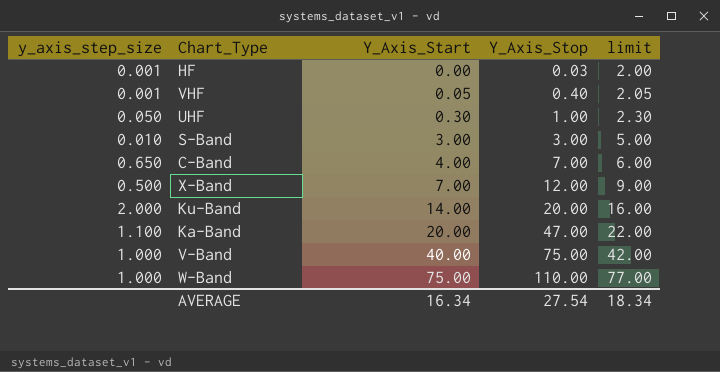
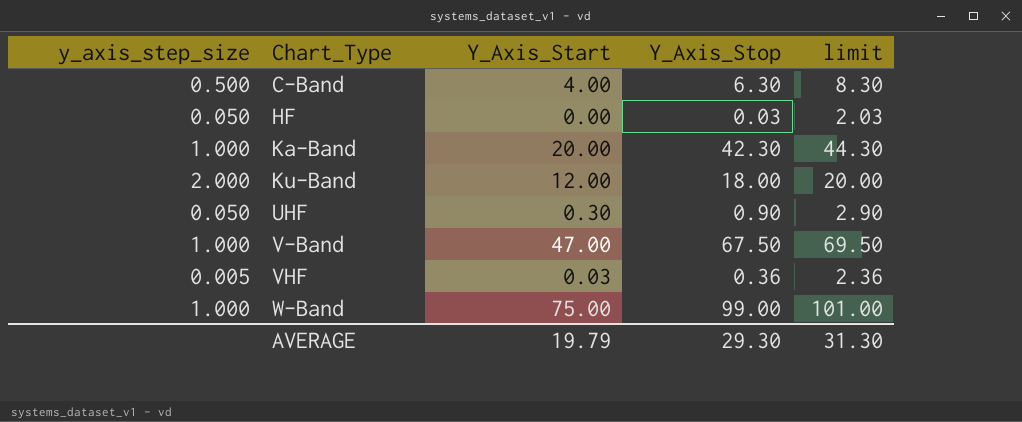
row order: Y_Axis_Start ascending -> Chart_Type ascending
column limit | formula: [Y_Axis_Start] + 2 -> [Y_Axis_Stop] + 2
row S-Band: 0.010 | 3.00 | 3.00 | 5.00 -> none
row X-Band: 0.500 | 7.00 | 12.00 | 9.00 -> none
C-Band | y_axis_step_size: 0.650 -> 0.500
C-Band | Y_Axis_Stop: 7.00 -> 6.30
HF | y_axis_step_size: 0.001 -> 0.050
Ka-Band | y_axis_step_size: 1.100 -> 1.000
Ka-Band | Y_Axis_Stop: 47.00 -> 42.30
Ku-Band | Y_Axis_Start: 14.00 -> 12.00
Ku-Band | Y_Axis_Stop: 20.00 -> 18.00
UHF | Y_Axis_Stop: 1.00 -> 0.90
V-Band | Y_Axis_Start: 40.00 -> 47.00
V-Band | Y_Axis_Stop: 75.00 -> 67.50
VHF | y_axis_step_size: 0.001 -> 0.005
VHF | Y_Axis_Start: 0.05 -> 0.03
VHF | Y_Axis_Stop: 0.40 -> 0.36
W-Band | Y_Axis_Stop: 110.00 -> 99.00
AVERAGE | Y_Axis_Start: 16.34 -> 19.79
AVERAGE | Y_Axis_Stop: 27.54 -> 29.30
AVERAGE | limit: 18.34 -> 31.30

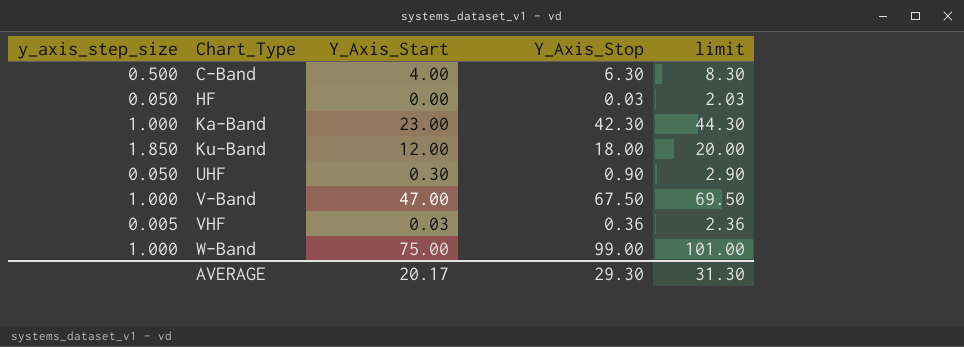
Ka-Band | Y_Axis_Start: 20.00 -> 23.00
Ku-Band | y_axis_step_size: 2.000 -> 1.850
AVERAGE | Y_Axis_Start: 19.79 -> 20.17

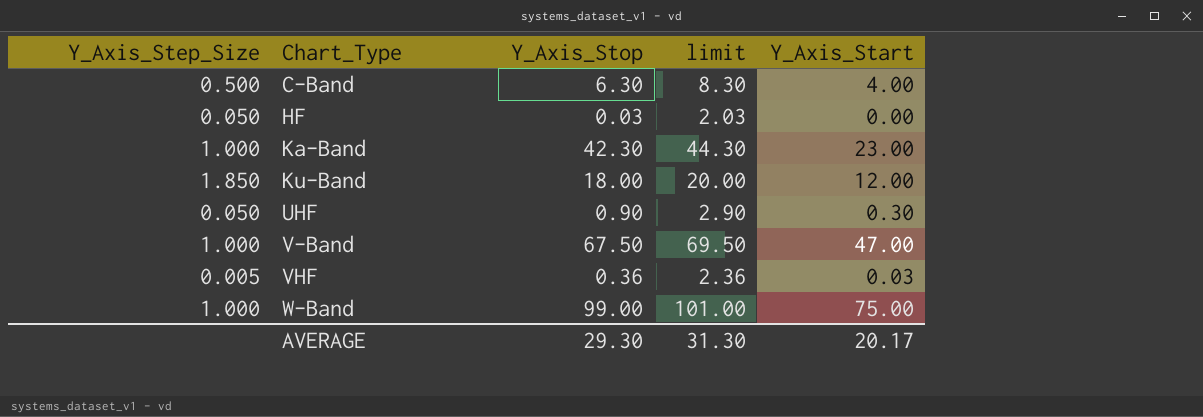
column name: y_axis_step_size -> Y_Axis_Step_Size
column Y_Axis_Start | position: 3 -> 5

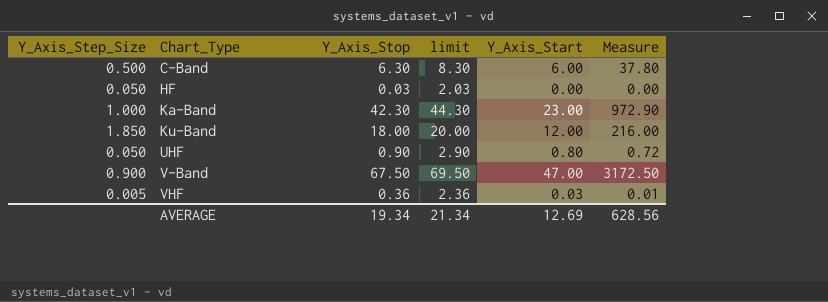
column Measure | formula: none -> [Y_Axis_Stop] * [Y_Axis_Start]
row W-Band: 1.000 | 99.00 | 101.00 | 75.00 -> none
C-Band | Y_Axis_Start: 4.00 -> 6.00
UHF | Y_Axis_Start: 0.30 -> 0.80
V-Band | Y_Axis_Step_Size: 1.000 -> 0.900
AVERAGE | Y_Axis_Stop: 29.30 -> 19.34
AVERAGE | limit: 31.30 -> 21.34
AVERAGE | Y_Axis_Start: 20.17 -> 12.69

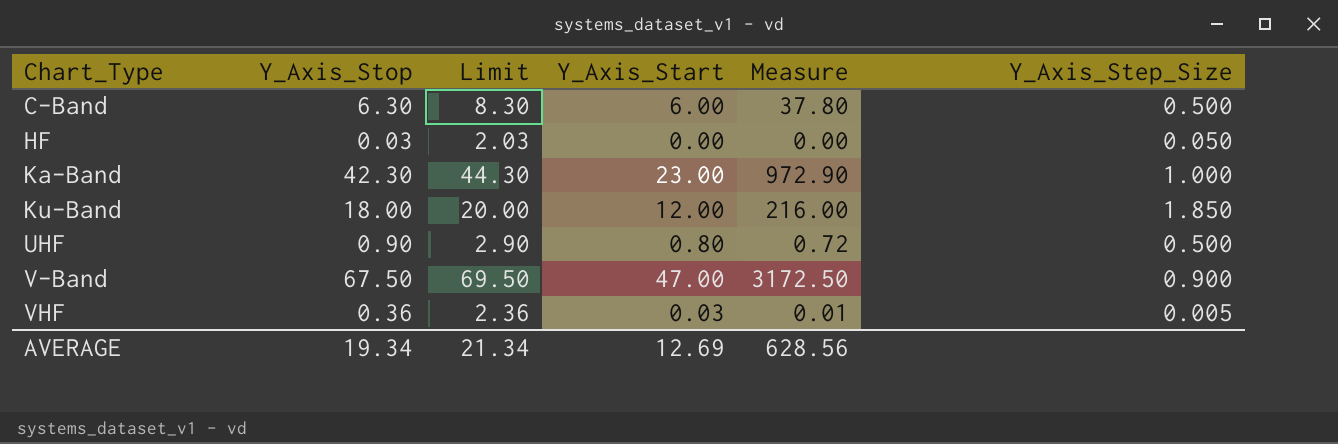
column name: limit -> Limit
column Y_Axis_Step_Size | position: 1 -> 6
UHF | Y_Axis_Step_Size: 0.050 -> 0.500

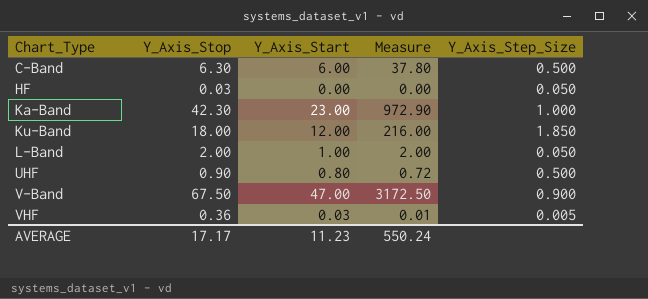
column Limit | formula: [Y_Axis_Stop] + 2 -> none
row L-Band: none -> 2.00 | 1.00 | 2.00 | 0.050
AVERAGE | Y_Axis_Stop: 19.34 -> 17.17
AVERAGE | Y_Axis_Start: 12.69 -> 11.23
AVERAGE | Measure: 628.56 -> 550.24

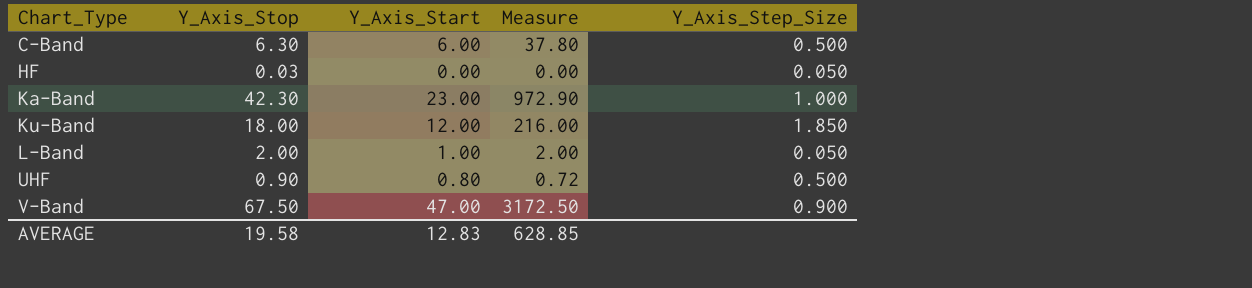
row VHF: 0.36 | 0.03 | 0.01 | 0.005 -> none
AVERAGE | Y_Axis_Stop: 17.17 -> 19.58
AVERAGE | Y_Axis_Start: 11.23 -> 12.83
AVERAGE | Measure: 550.24 -> 628.85

